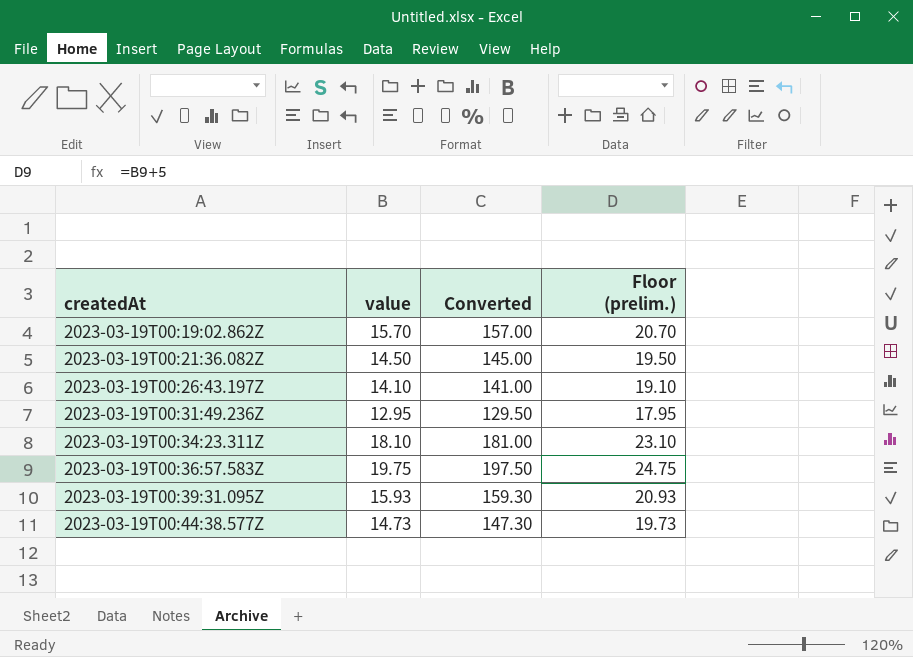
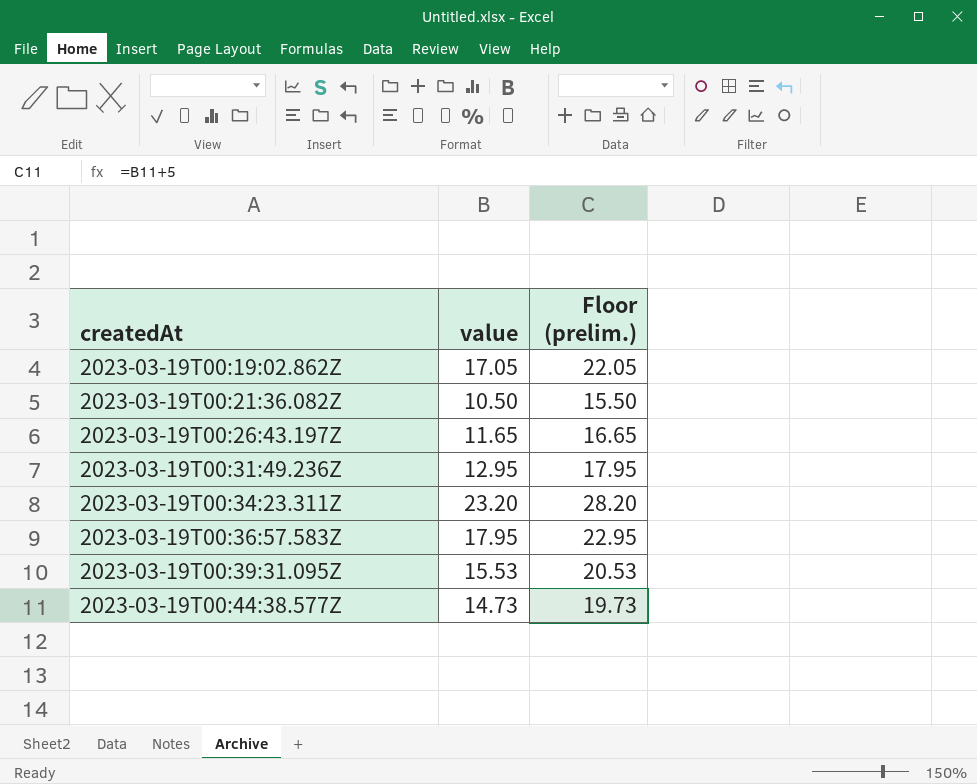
column Converted | formula: [value] * 10 -> none
2023-03-19T00:19:02.862Z | value: 15.70 -> 17.05
2023-03-19T00:19:02.862Z | Floor (prelim.): 20.70 -> 22.05
2023-03-19T00:21:36.082Z | value: 14.50 -> 10.50
2023-03-19T00:21:36.082Z | Floor (prelim.): 19.50 -> 15.50
2023-03-19T00:26:43.197Z | value: 14.10 -> 11.65
2023-03-19T00:26:43.197Z | Floor (prelim.): 19.10 -> 16.65
2023-03-19T00:34:23.311Z | value: 18.10 -> 23.20
2023-03-19T00:34:23.311Z | Floor (prelim.): 23.10 -> 28.20
2023-03-19T00:36:57.583Z | value: 19.75 -> 17.95
2023-03-19T00:36:57.583Z | Floor (prelim.): 24.75 -> 22.95
2023-03-19T00:39:31.095Z | value: 15.93 -> 15.53
2023-03-19T00:39:31.095Z | Floor (prelim.): 20.93 -> 20.53

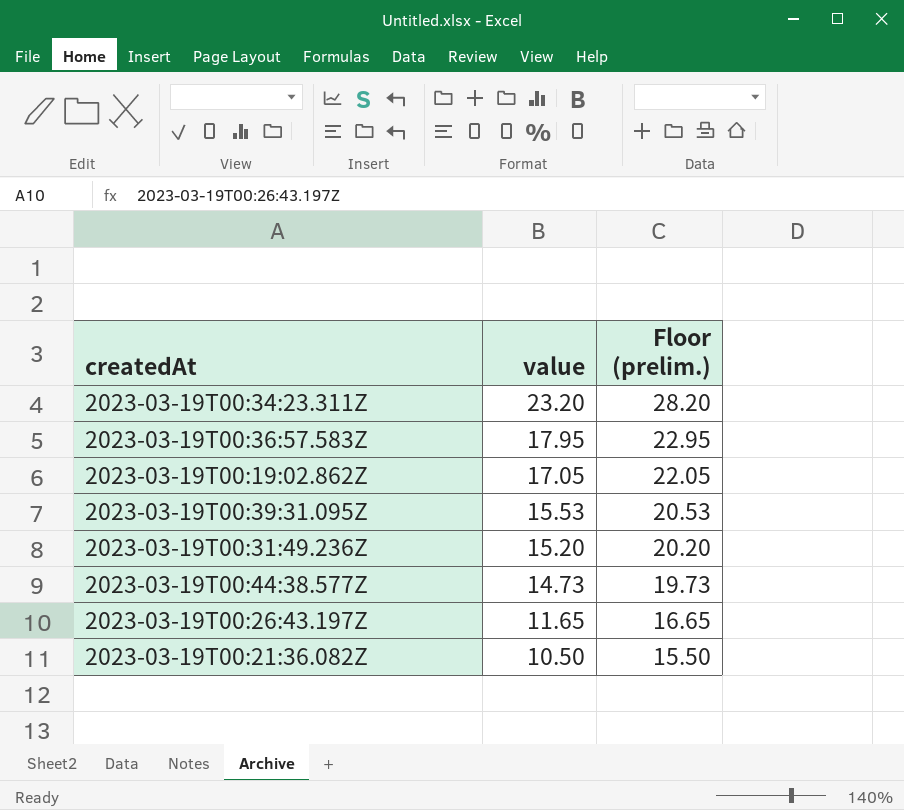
row order: createdAt ascending -> value descending
2023-03-19T00:31:49.236Z | value: 12.95 -> 15.20
2023-03-19T00:31:49.236Z | Floor (prelim.): 17.95 -> 20.20

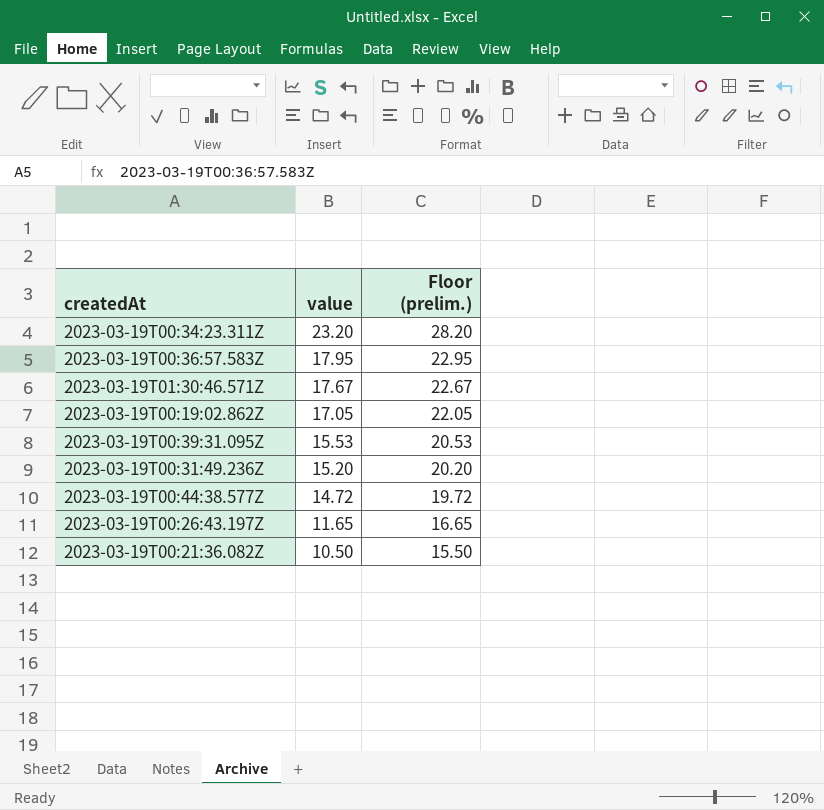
row 2023-03-19T01:30:46.571Z: none -> 17.67 | 22.67
2023-03-19T00:44:38.577Z | value: 14.73 -> 14.72
2023-03-19T00:44:38.577Z | Floor (prelim.): 19.73 -> 19.72

